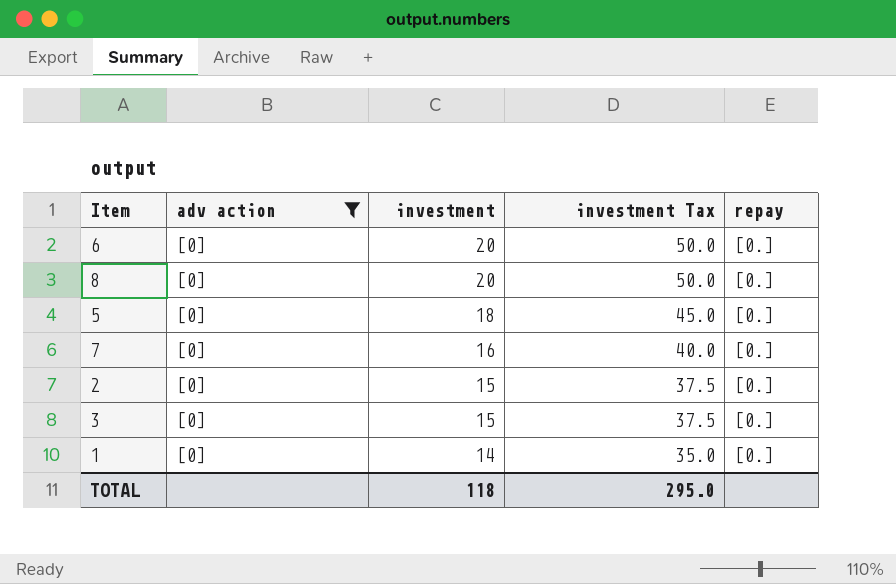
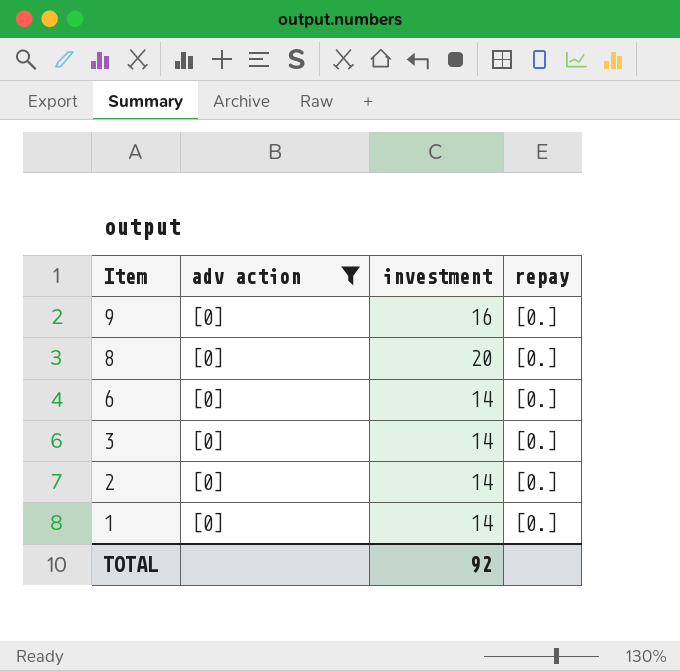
row order: investment descending -> Item descending
column investment Tax | formula: [investment] * 2.5 -> none
row 5: [0] | 18 | 45.0 | [0.] -> none
row 7: [0] | 16 | 40.0 | [0.] -> none
row 9: none -> [0] | 16 | [0.]
6 | investment: 20 -> 14
3 | investment: 15 -> 14
2 | investment: 15 -> 14
TOTAL | investment: 118 -> 92

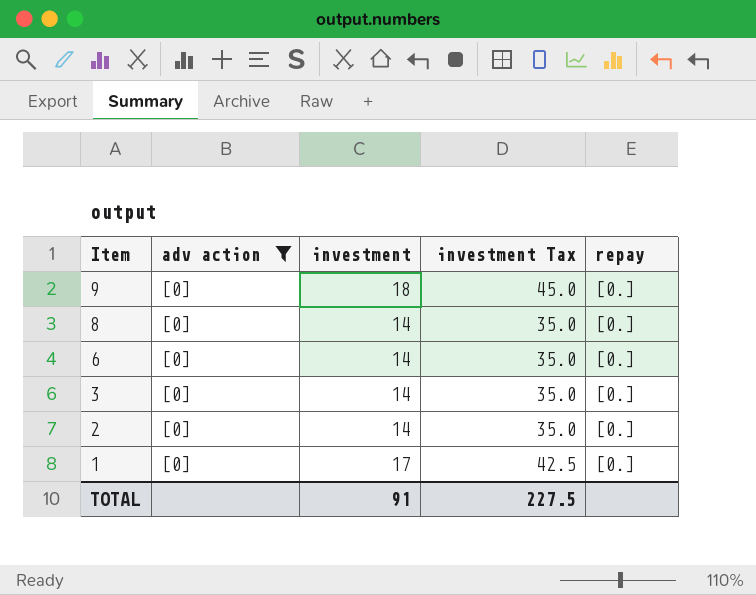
column investment Tax | formula: none -> [investment] * 2.5
9 | investment: 16 -> 18
8 | investment: 20 -> 14
1 | investment: 14 -> 17
TOTAL | investment: 92 -> 91

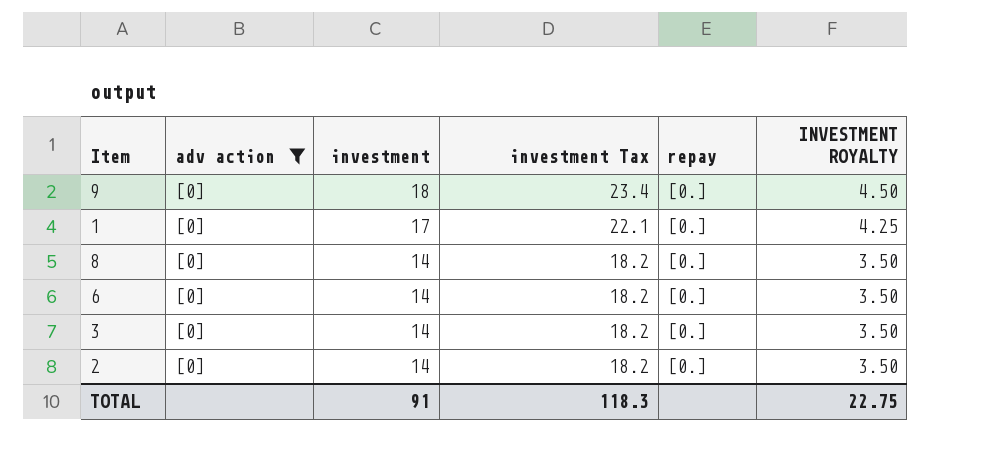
row order: Item descending -> investment descending
column investment Tax | formula: [investment] * 2.5 -> [investment] * 1.3
column INVESTMENT ROYALTY | formula: none -> [investment] * 0.25
TOTAL | investment Tax: 227.5 -> 118.3

